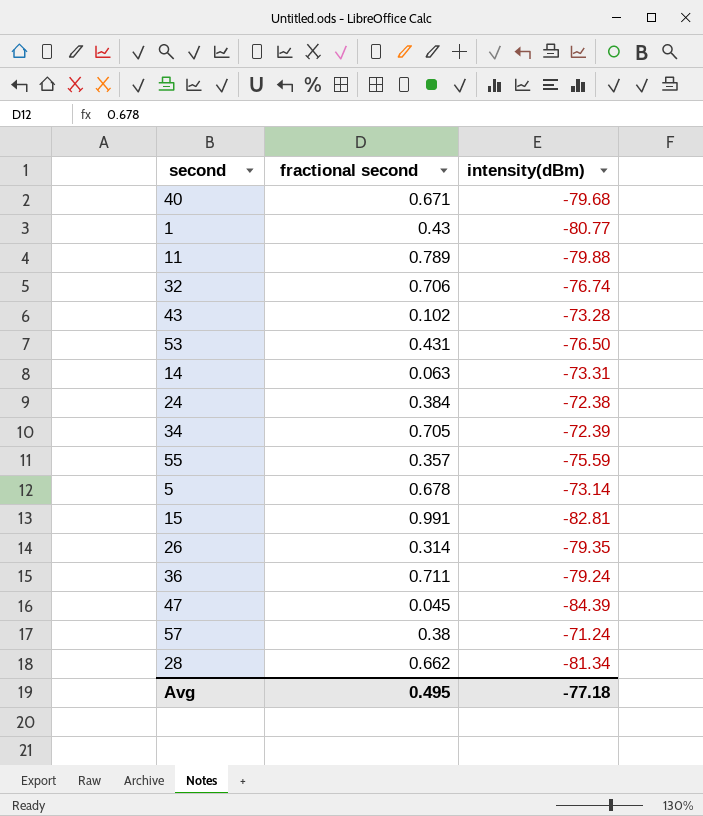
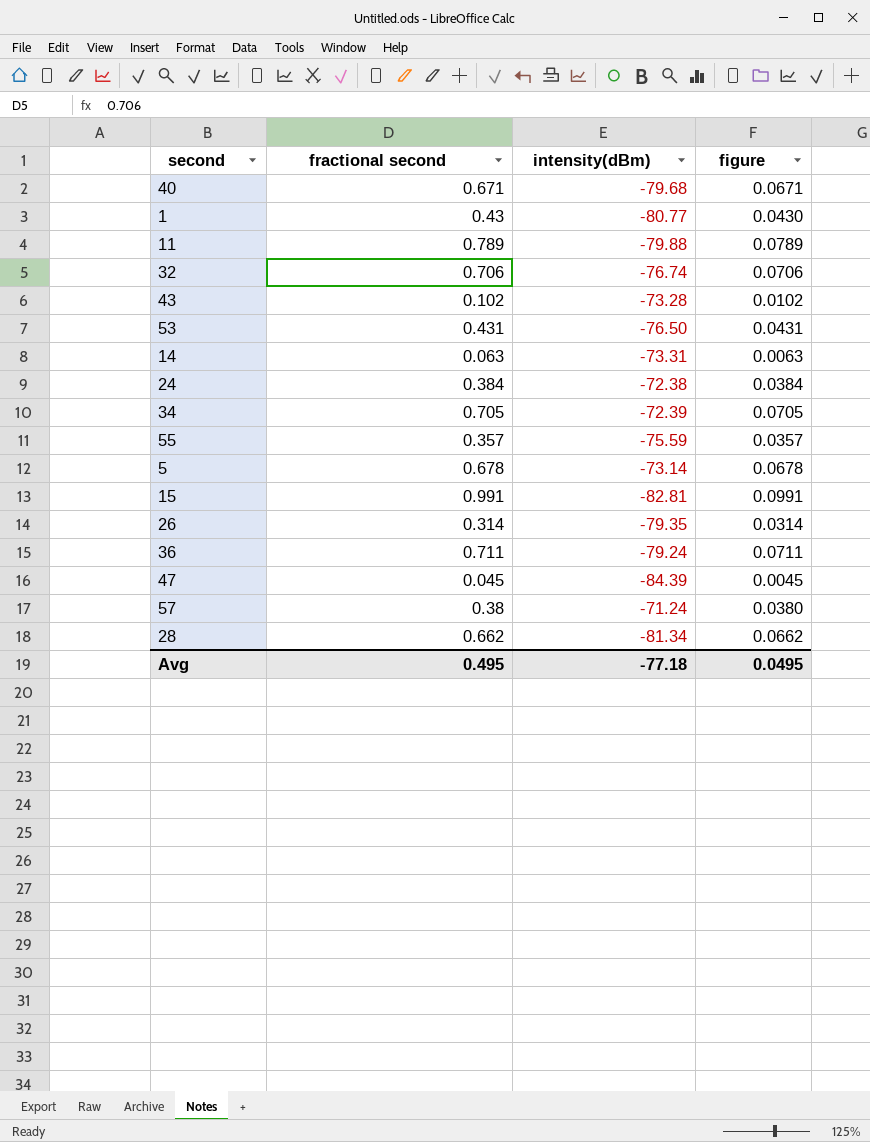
column figure | formula: none -> [fractional second] * 0.1

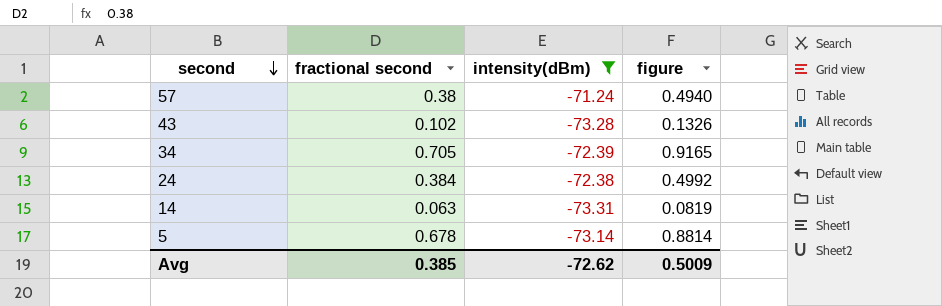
filter: none -> intensity(dBm) >= -73.31
row order: none -> second descending
column figure | formula: [fractional second] * 0.1 -> [fractional second] * 1.3
Avg | fractional second: 0.495 -> 0.385
Avg | intensity(dBm): -77.18 -> -72.62
Avg | figure: 0.0495 -> 0.5009

